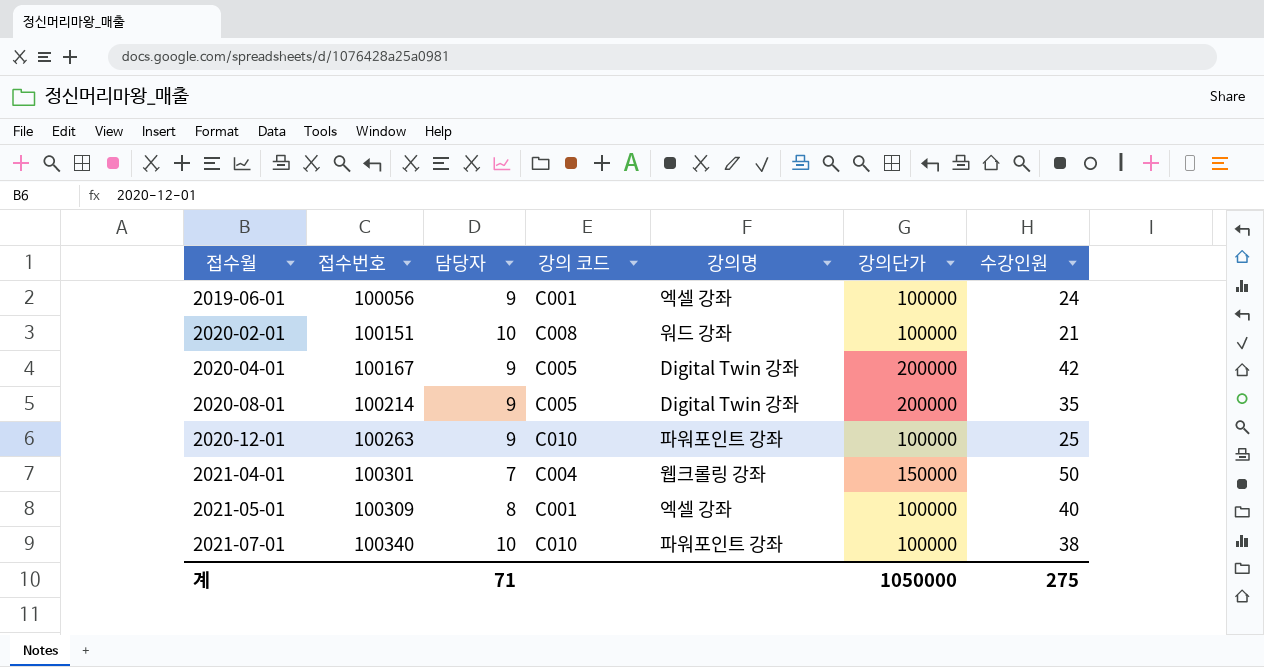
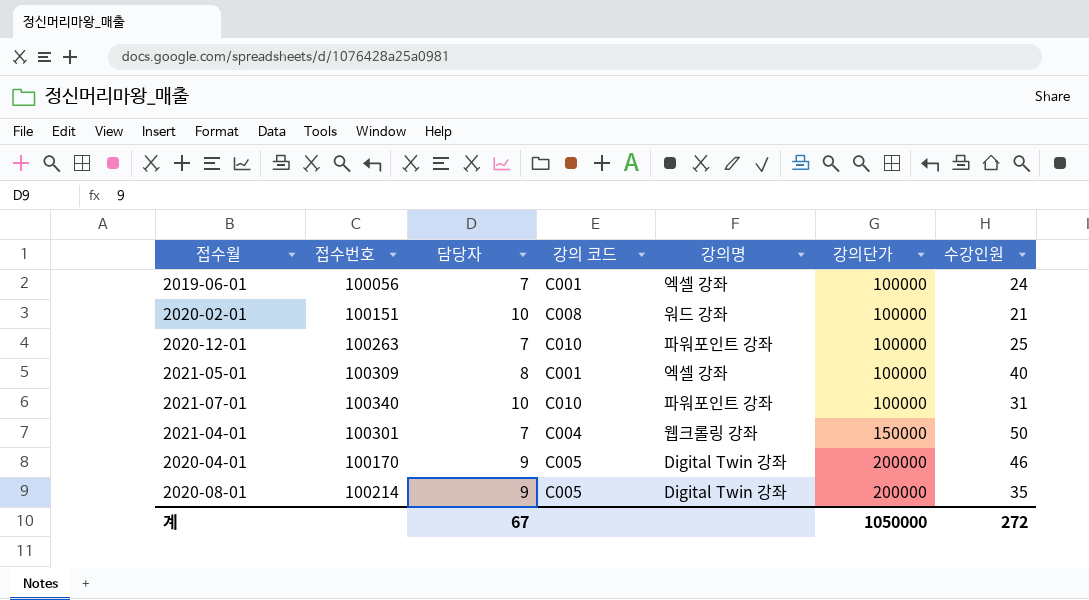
row order: 접수월 ascending -> 강의단가 ascending
2019-06-01 | 담당자: 9 -> 7
2020-12-01 | 담당자: 9 -> 7
2021-07-01 | 수강인원: 38 -> 31
2020-04-01 | 접수번호: 100167 -> 100170
2020-04-01 | 수강인원: 42 -> 46
계 | 담당자: 71 -> 67
계 | 수강인원: 275 -> 272

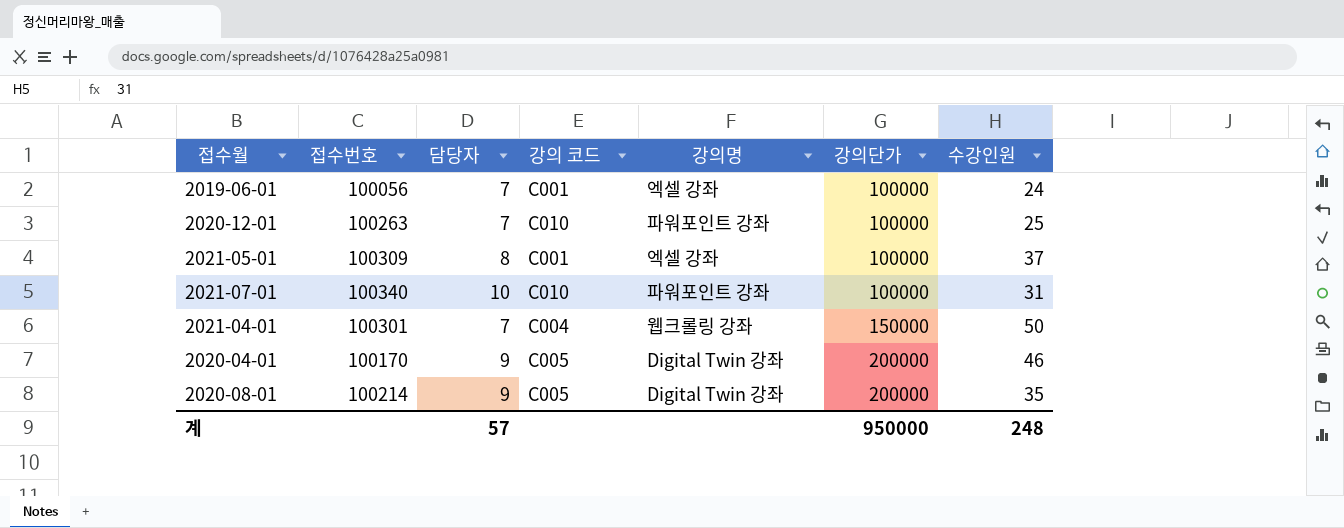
row 2020-02-01: 100151 | 10 | C008 | 워드 강좌 | 100000 | 21 -> none
2021-05-01 | 수강인원: 40 -> 37
계 | 담당자: 67 -> 57
계 | 강의단가: 1050000 -> 950000
계 | 수강인원: 272 -> 248

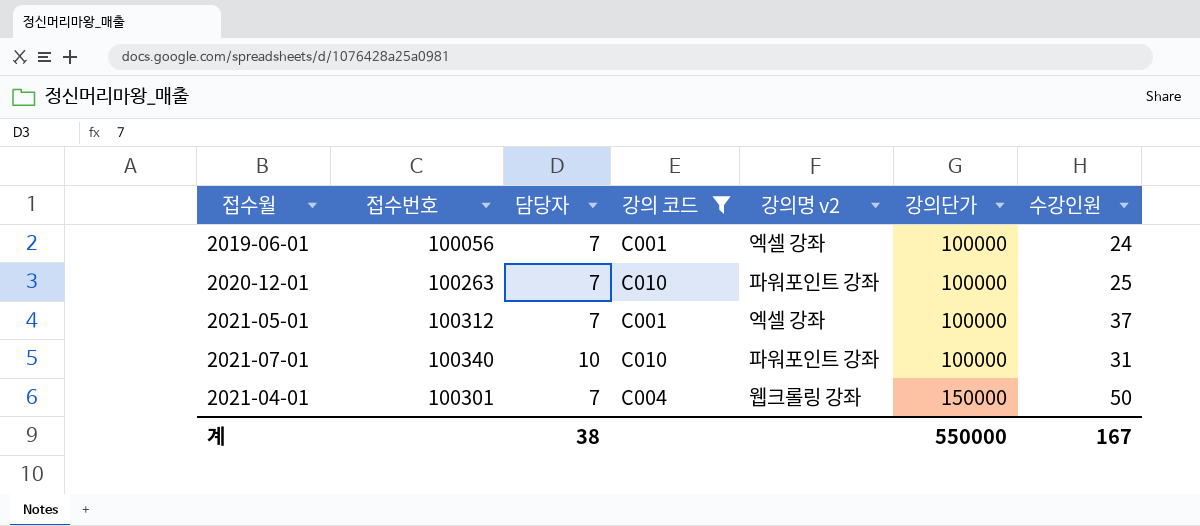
filter: none -> 강의 코드 != C005
column name: 강의명 -> 강의명 v2
2021-05-01 | 접수번호: 100309 -> 100312
2021-05-01 | 담당자: 8 -> 7
계 | 담당자: 57 -> 38
계 | 강의단가: 950000 -> 550000
계 | 수강인원: 248 -> 167

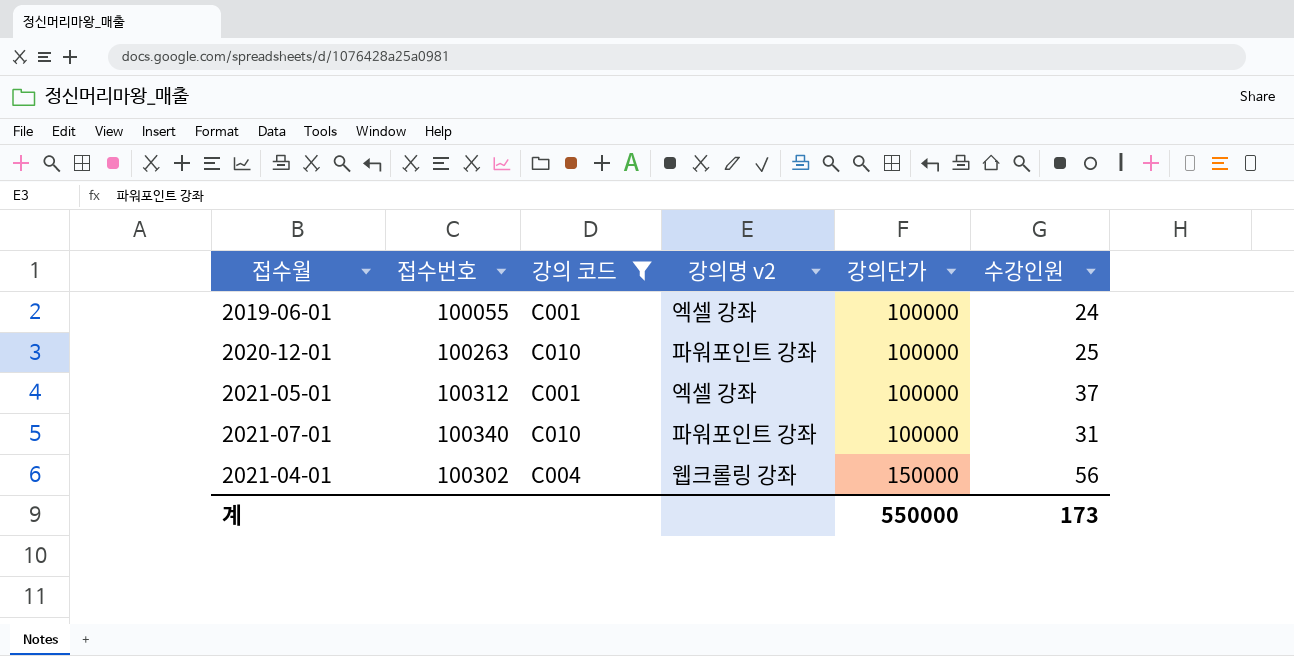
column 담당자 | position: 3 -> none
2019-06-01 | 접수번호: 100056 -> 100055
2021-04-01 | 접수번호: 100301 -> 100302
2021-04-01 | 수강인원: 50 -> 56
계 | 수강인원: 167 -> 173

